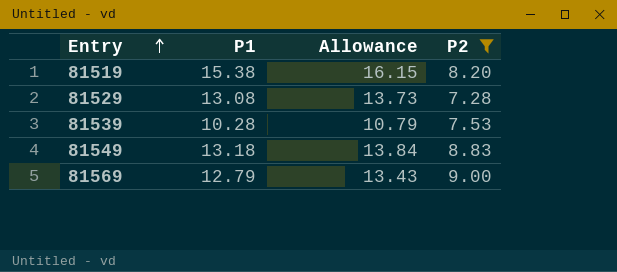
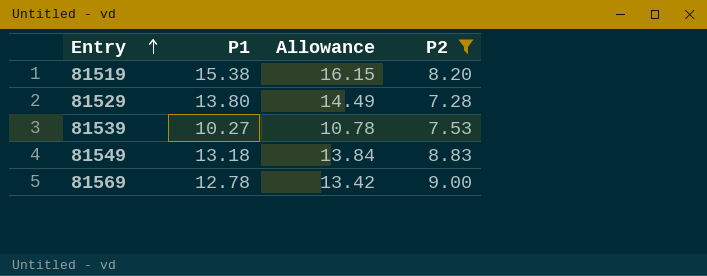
81529 | P1: 13.08 -> 13.80
81529 | Allowance: 13.73 -> 14.49
81539 | P1: 10.28 -> 10.27
81539 | Allowance: 10.79 -> 10.78
81569 | P1: 12.79 -> 12.78
81569 | Allowance: 13.43 -> 13.42

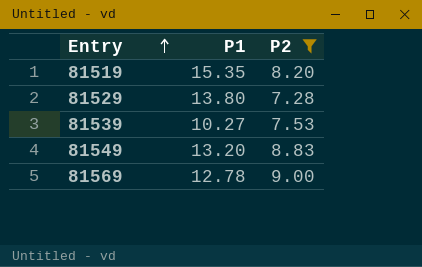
column Allowance | formula: [P1] * 1.05 -> none
81519 | P1: 15.38 -> 15.35
81549 | P1: 13.18 -> 13.20

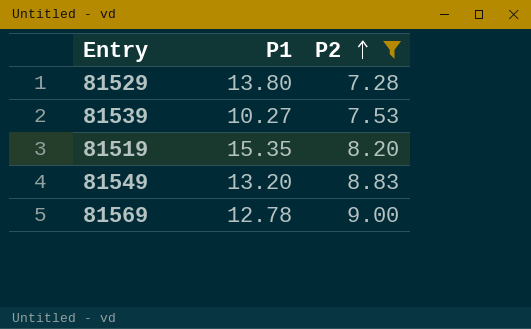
row order: Entry ascending -> P2 ascending

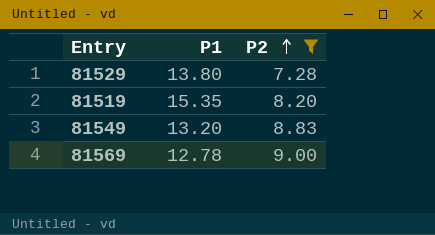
row 81539: 10.27 | 7.53 -> none

